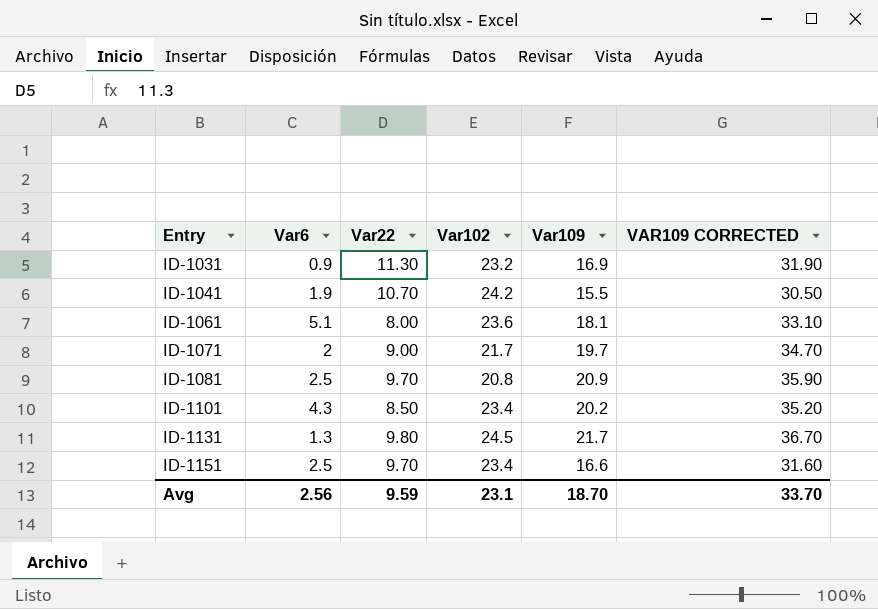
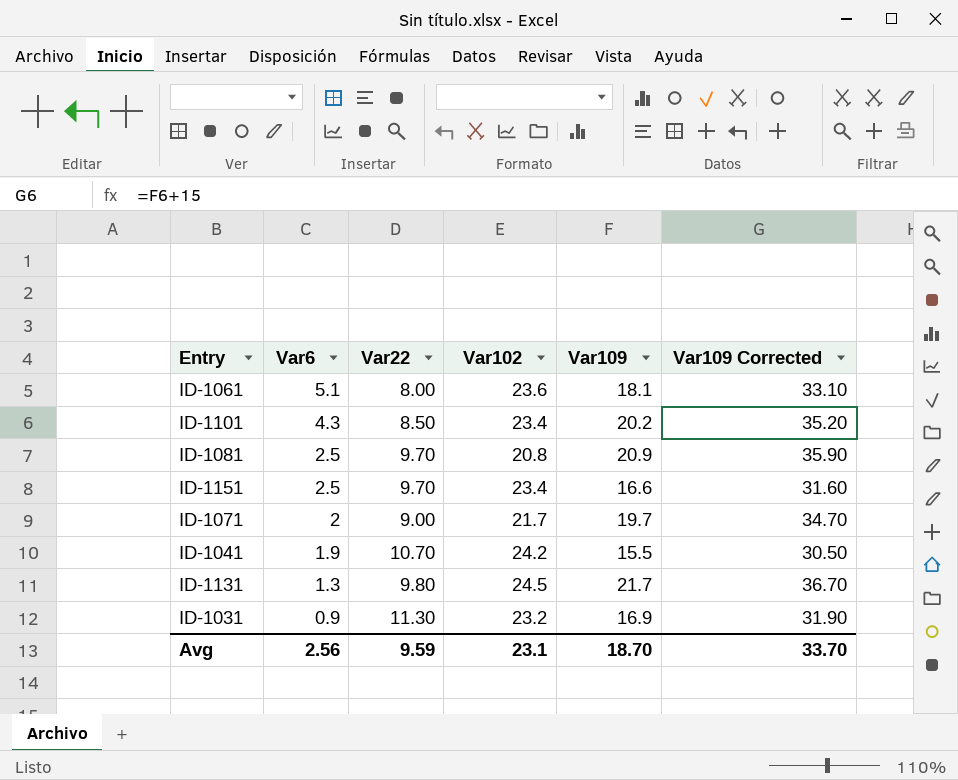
row order: Entry ascending -> Var6 descending
column name: VAR109 CORRECTED -> Var109 Corrected

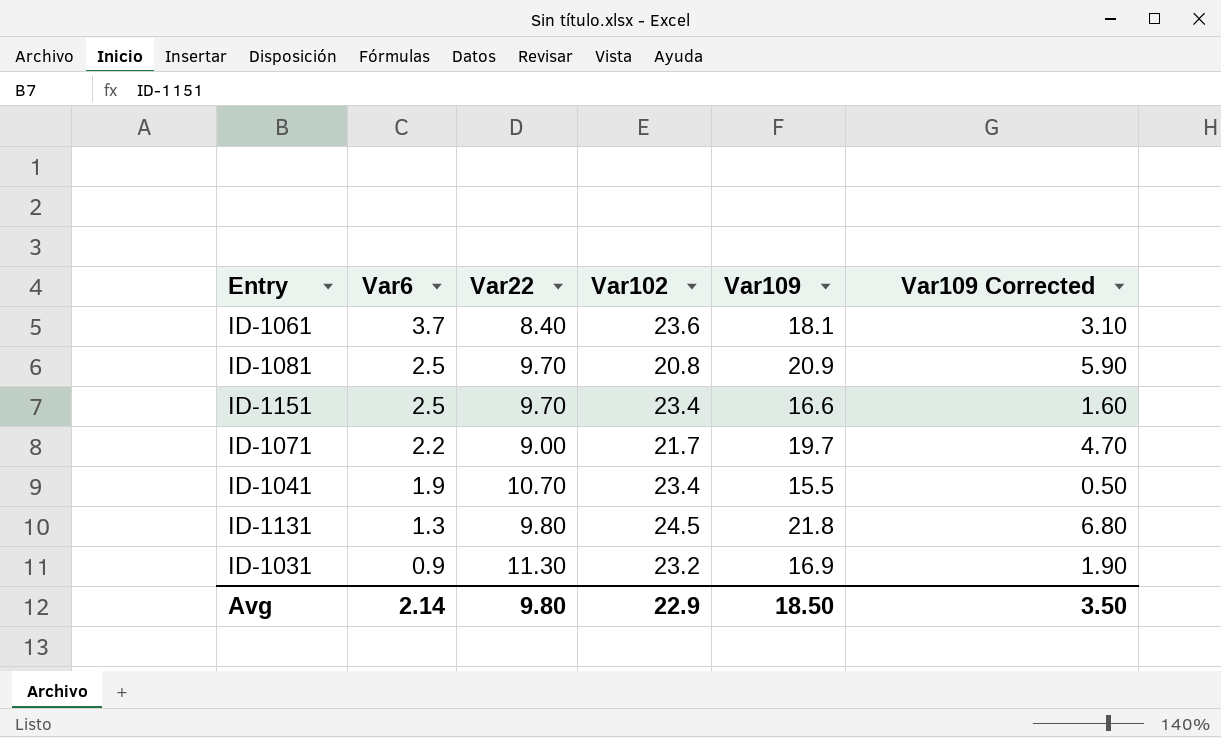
column Var109 Corrected | formula: [Var109] + 15 -> [Var109] - 15
row ID-1101: 4.3 | 8.50 | 23.4 | 20.2 | 35.20 -> none
ID-1061 | Var6: 5.1 -> 3.7
ID-1061 | Var22: 8.00 -> 8.40
ID-1071 | Var6: 2 -> 2.2
ID-1041 | Var102: 24.2 -> 23.4
ID-1131 | Var109: 21.7 -> 21.8
Avg | Var6: 2.56 -> 2.14
Avg | Var22: 9.59 -> 9.80
Avg | Var102: 23.1 -> 22.9
Avg | Var109: 18.70 -> 18.50
Avg | Var109 Corrected: 33.70 -> 3.50

